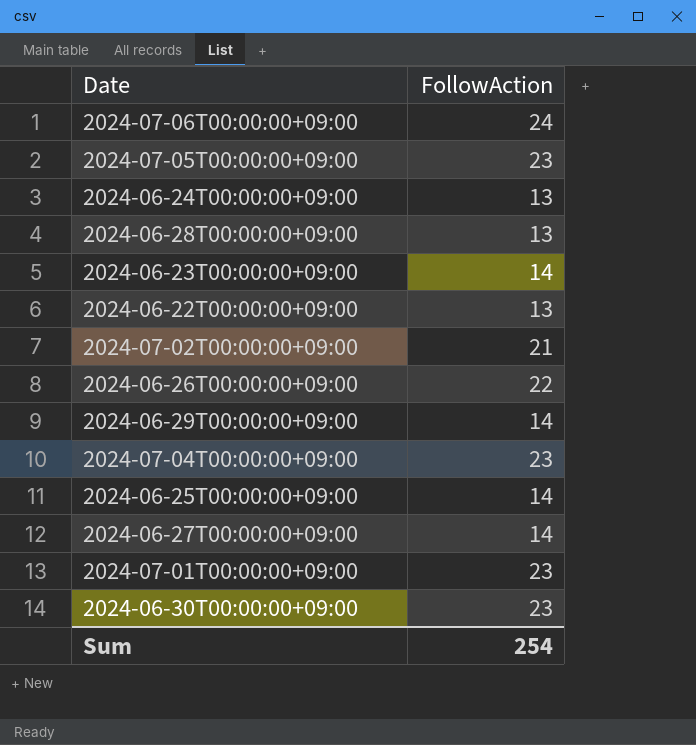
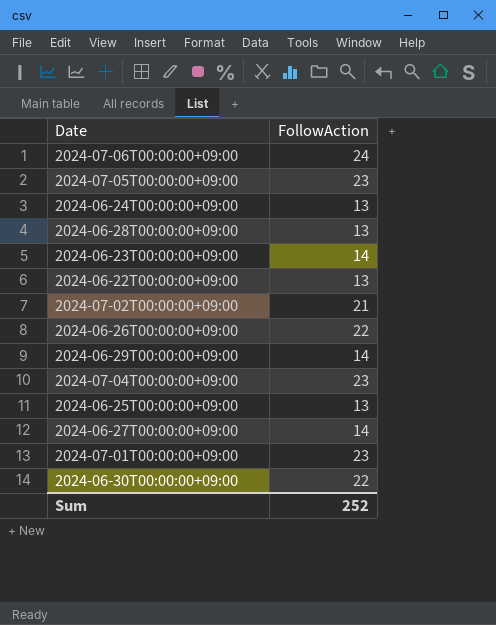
2024-06-25T00:00:00+09:00 | FollowAction: 14 -> 13
2024-06-30T00:00:00+09:00 | FollowAction: 23 -> 22
Sum | FollowAction: 254 -> 252

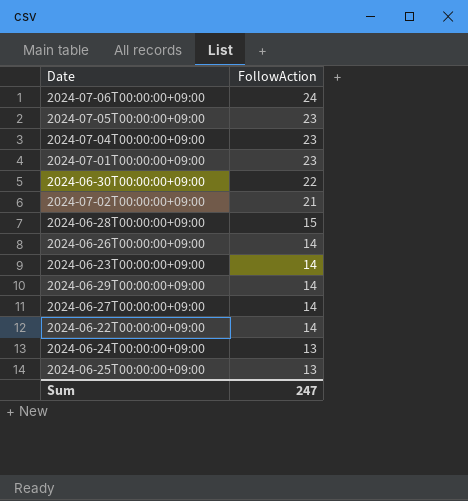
row order: none -> FollowAction descending
2024-06-28T00:00:00+09:00 | FollowAction: 13 -> 15
2024-06-26T00:00:00+09:00 | FollowAction: 22 -> 14
2024-06-22T00:00:00+09:00 | FollowAction: 13 -> 14
Sum | FollowAction: 252 -> 247

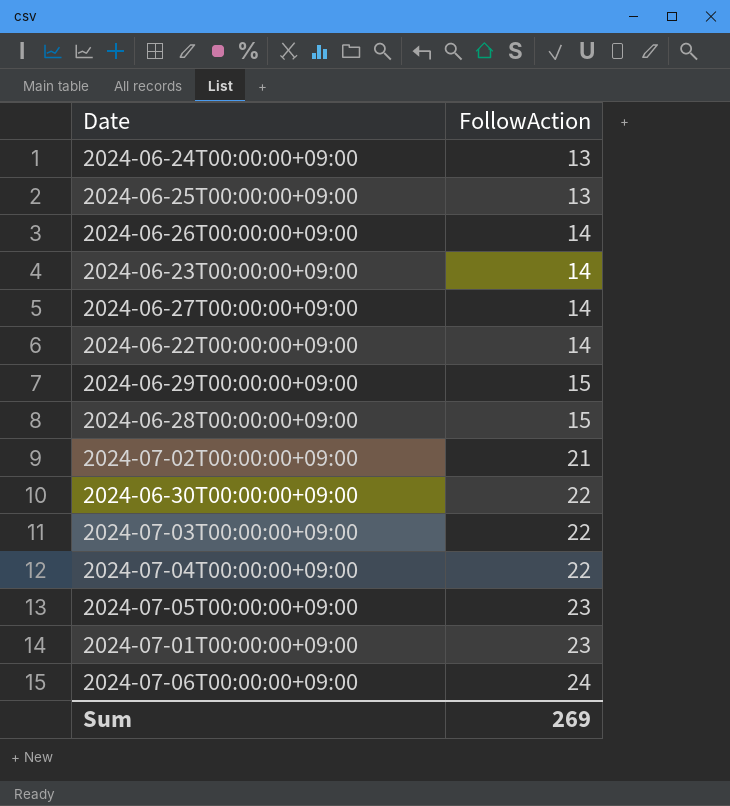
row order: FollowAction descending -> FollowAction ascending
2024-06-29T00:00:00+09:00 | FollowAction: 14 -> 15
row 2024-07-03T00:00:00+09:00: none -> 22
2024-07-04T00:00:00+09:00 | FollowAction: 23 -> 22
Sum | FollowAction: 247 -> 269

